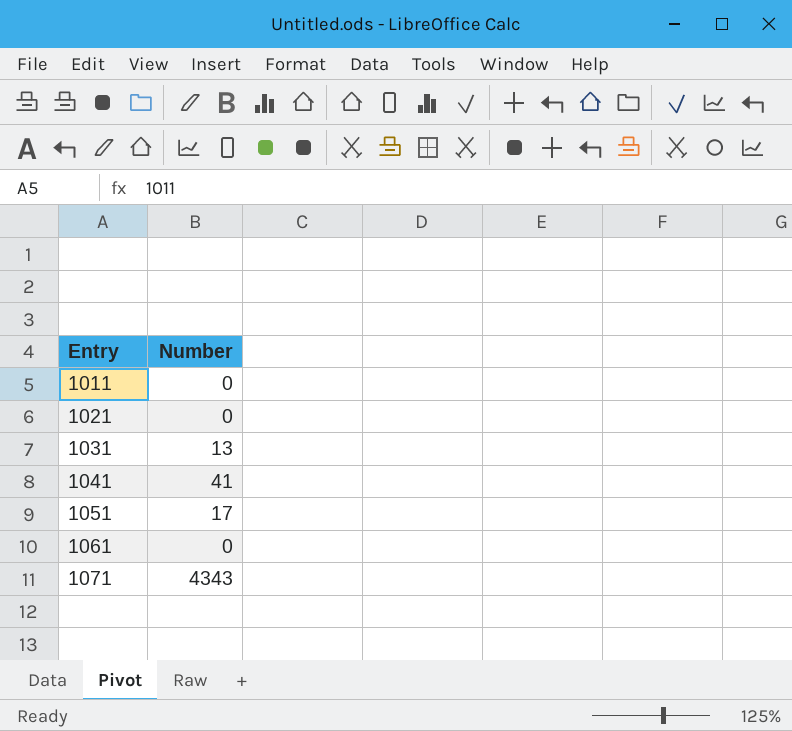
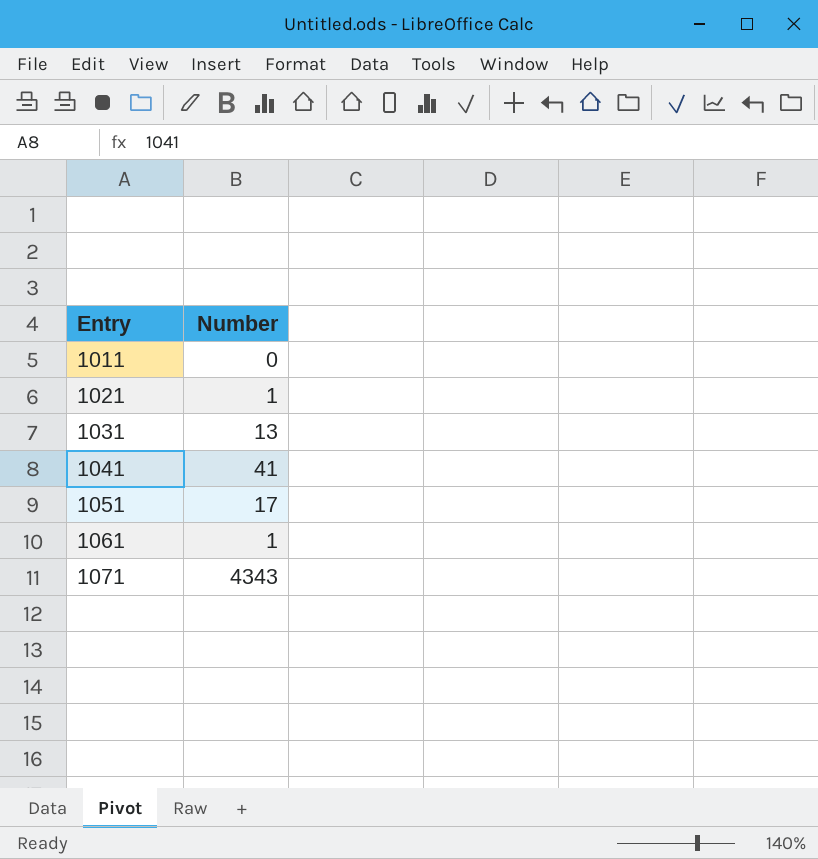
1021 | Number: 0 -> 1
1061 | Number: 0 -> 1

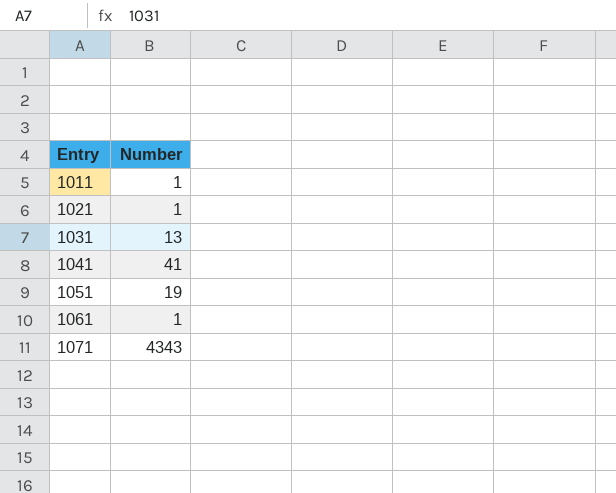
1011 | Number: 0 -> 1
1051 | Number: 17 -> 19

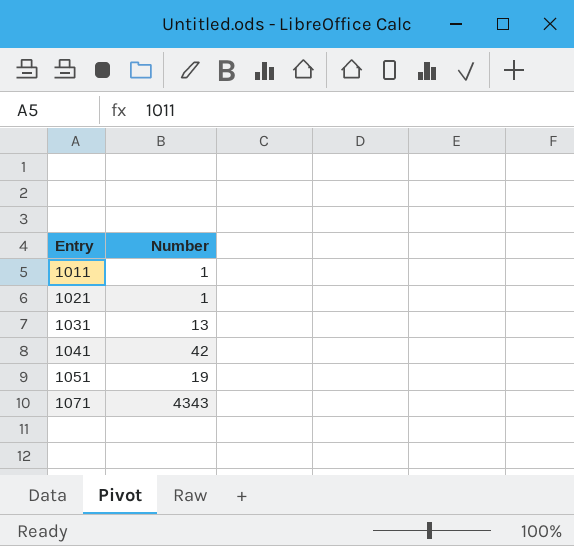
row 1061: 1 -> none
1041 | Number: 41 -> 42

